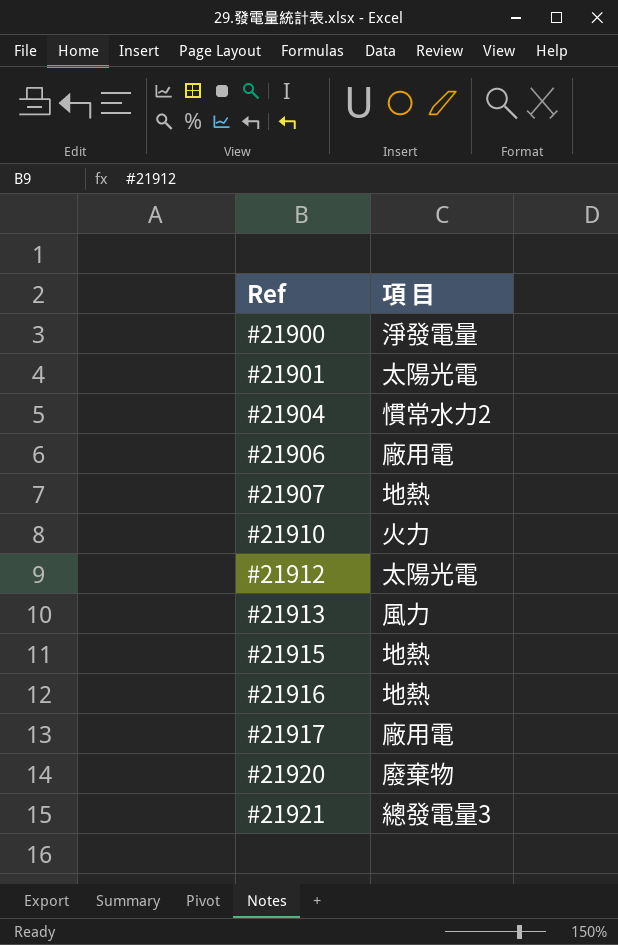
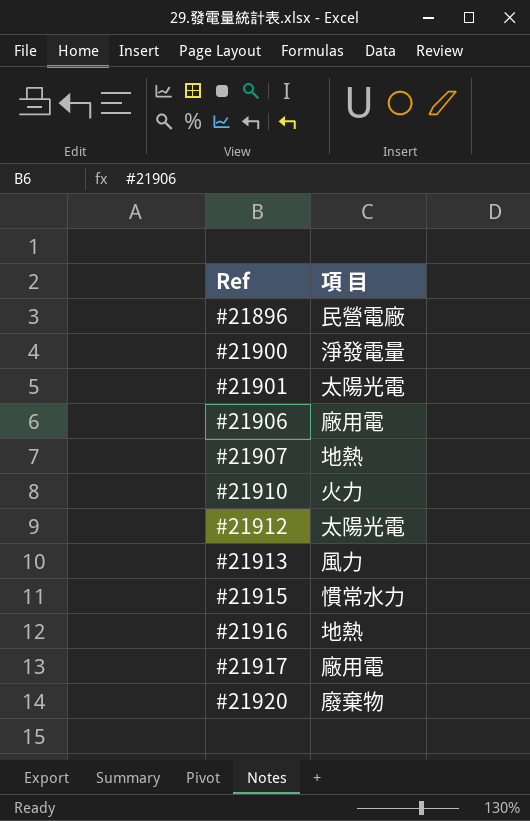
row #21904: 慣常水力2 -> none
row #21921: 總發電量3 -> none
row #21896: none -> 民營電廠
#21915 | 項 目: 地熱 -> 慣常水力

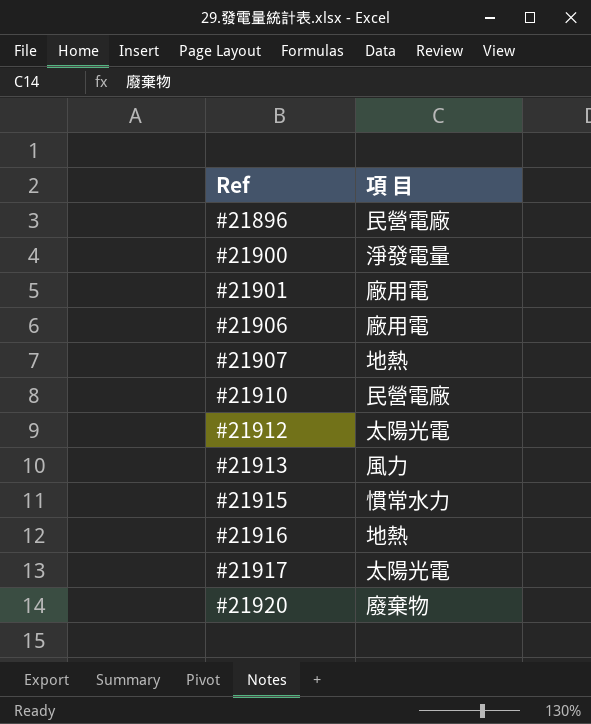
#21901 | 項 目: 太陽光電 -> 廠用電
#21910 | 項 目: 火力 -> 民營電廠
#21917 | 項 目: 廠用電 -> 太陽光電

